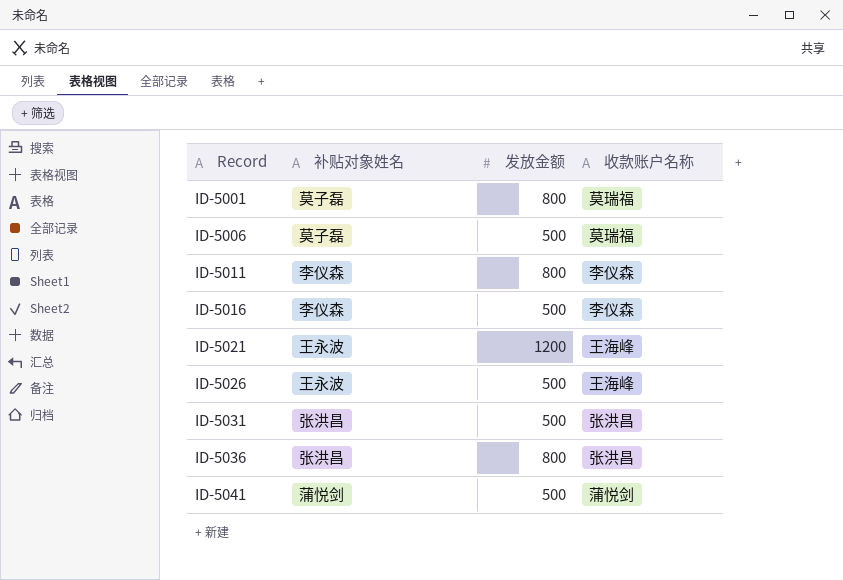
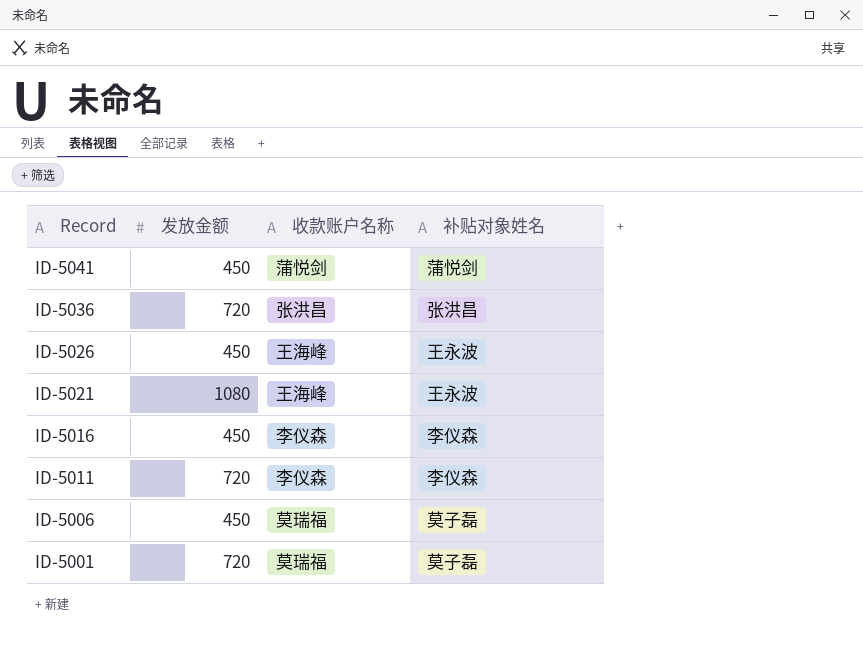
row order: Record ascending -> Record descending
column 补贴对象姓名 | position: 2 -> 4
row ID-5031: 张洪昌 | 500 | 张洪昌 -> none
ID-5041 | 发放金额: 500 -> 450
ID-5036 | 发放金额: 800 -> 720
ID-5026 | 发放金额: 500 -> 450
ID-5021 | 发放金额: 1200 -> 1080
ID-5016 | 发放金额: 500 -> 450
ID-5011 | 发放金额: 800 -> 720
ID-5006 | 发放金额: 500 -> 450
ID-5001 | 发放金额: 800 -> 720

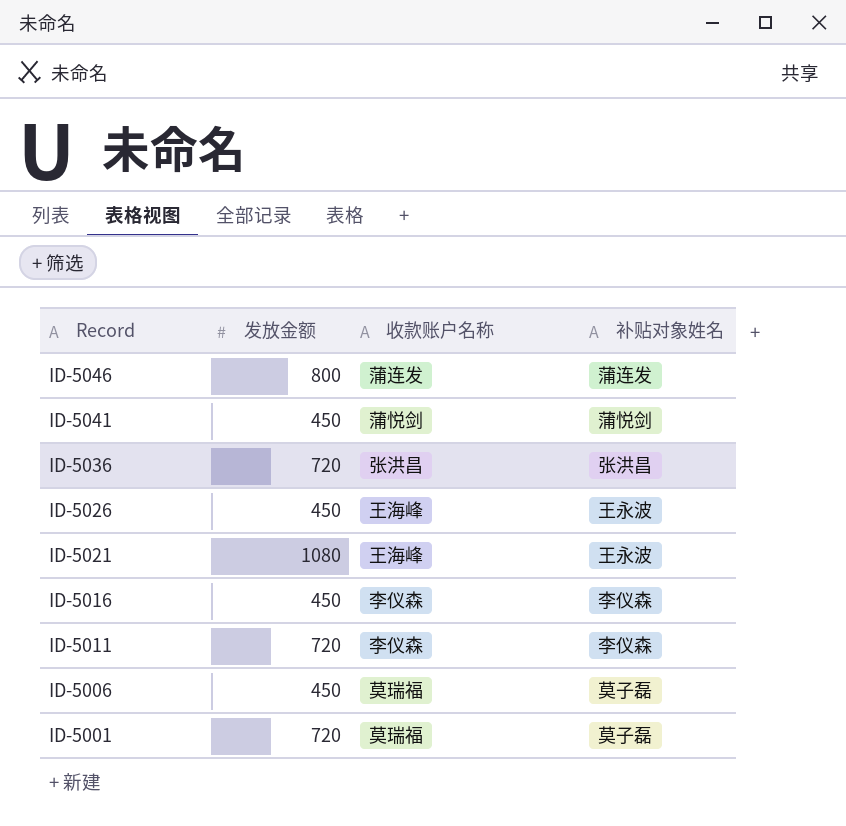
row ID-5046: none -> 800 | 蒲连发 | 蒲连发

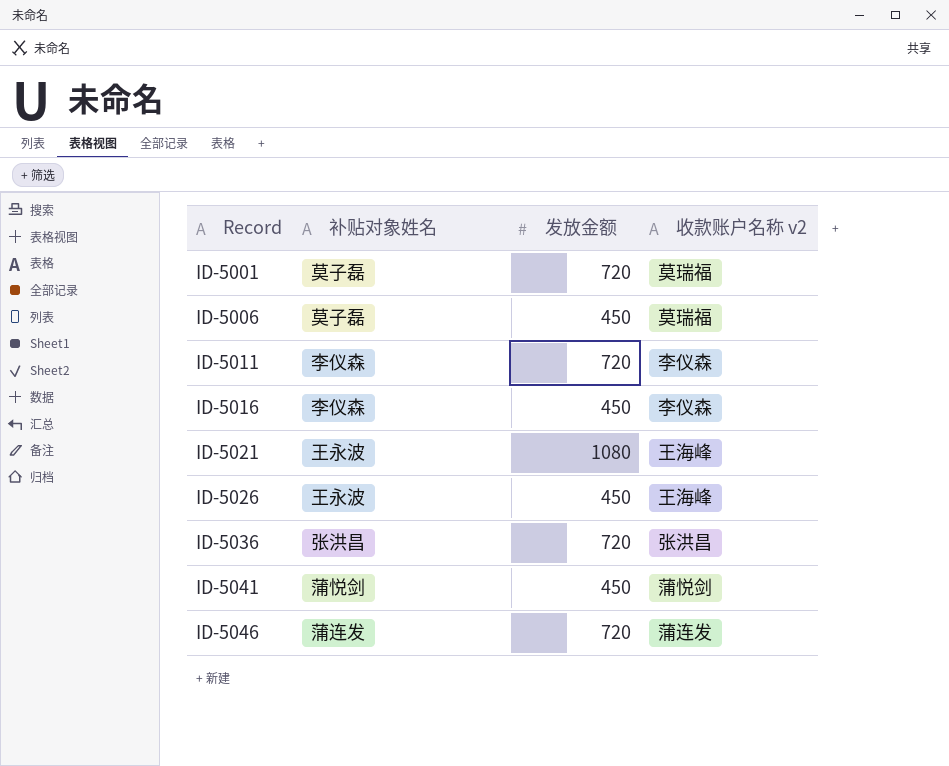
row order: Record descending -> Record ascending
column 补贴对象姓名 | position: 4 -> 2
column name: 收款账户名称 -> 收款账户名称 v2
ID-5046 | 发放金额: 800 -> 720

